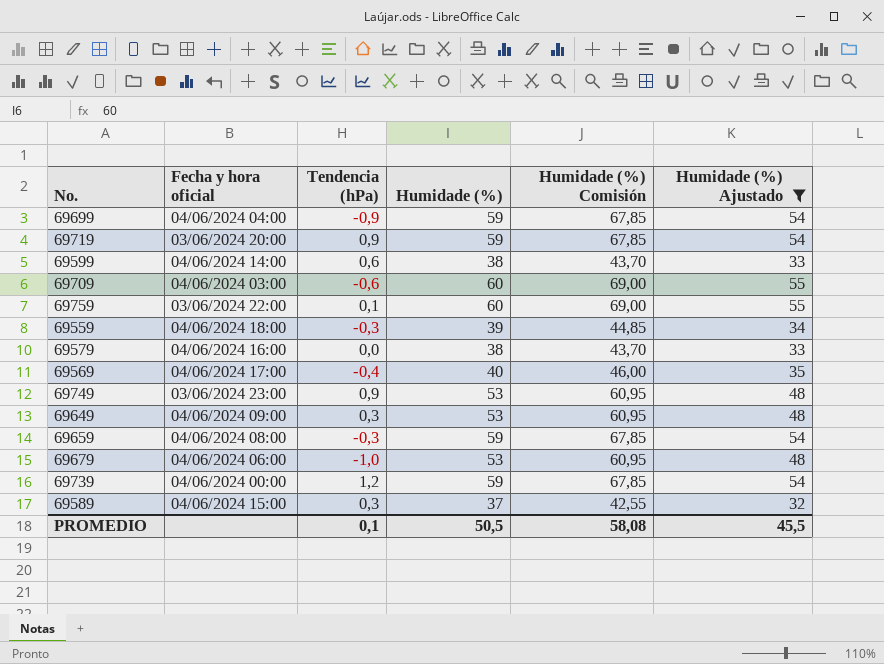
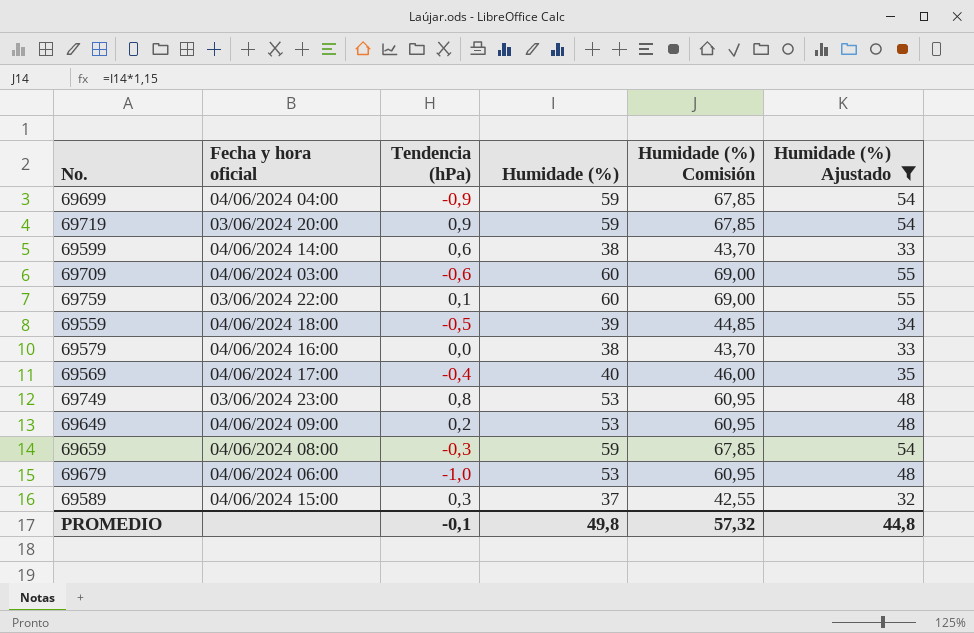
row 69739: 04/06/2024 00:00 | 1,2 | 59 | 67,85 | 54 -> none
69559 | Tendencia (hPa): -0,3 -> -0,5
69749 | Tendencia (hPa): 0,9 -> 0,8
69649 | Tendencia (hPa): 0,3 -> 0,2
PROMEDIO | Tendencia (hPa): 0,1 -> -0,1
PROMEDIO | Humidade (%): 50,5 -> 49,8
PROMEDIO | Humidade (%) Comisión: 58,08 -> 57,32
PROMEDIO | Humidade (%) Ajustado: 45,5 -> 44,8

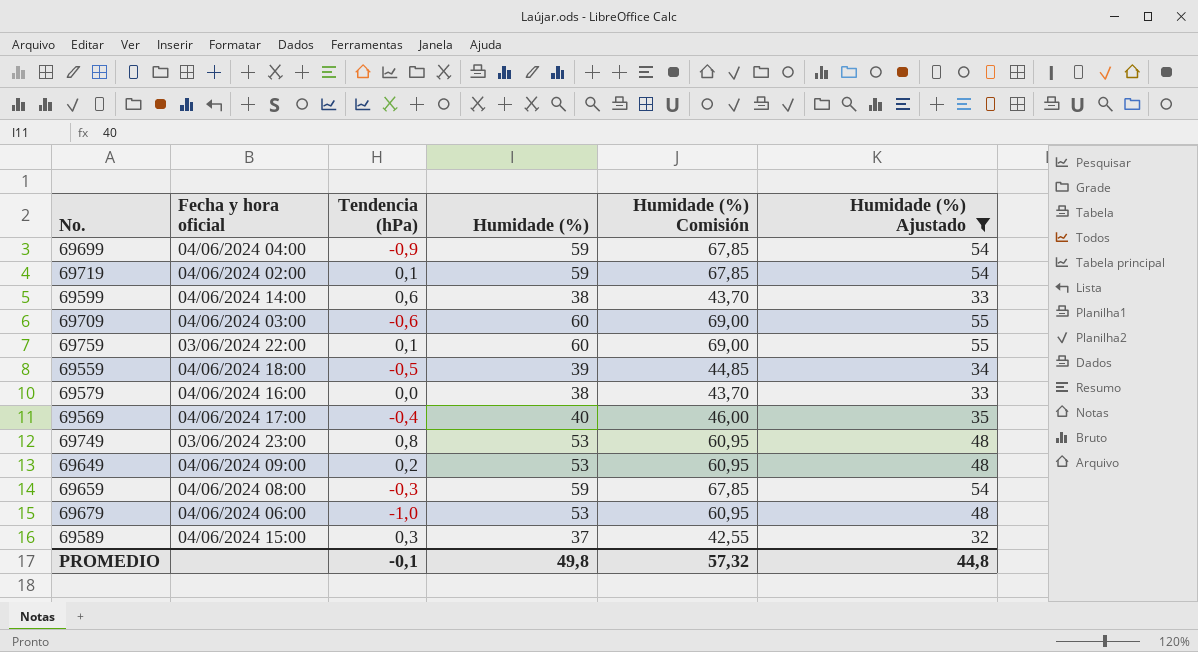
69719 | Fecha y hora oficial: 03/06/2024 20:00 -> 04/06/2024 02:00
69719 | Tendencia (hPa): 0,9 -> 0,1

